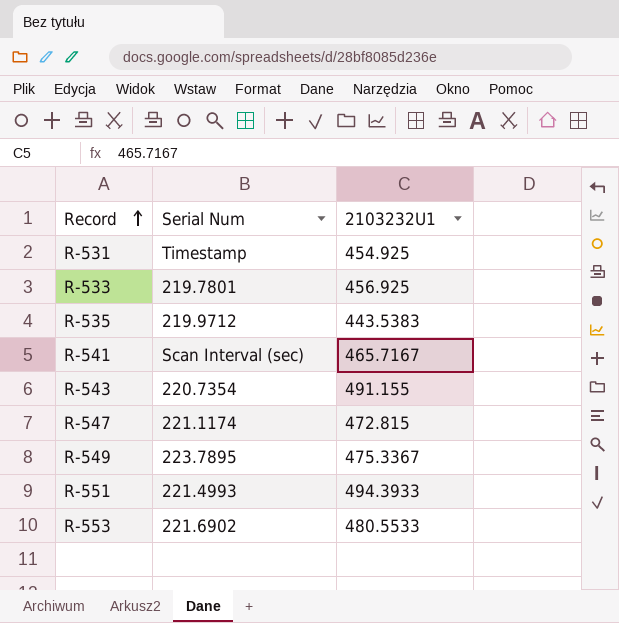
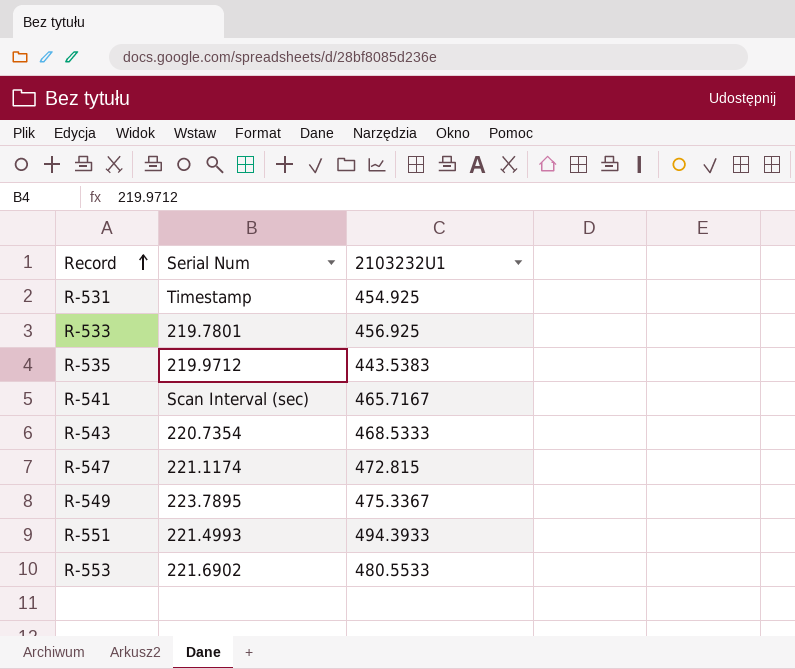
R-543 | 2103232U1: 491.155 -> 468.5333

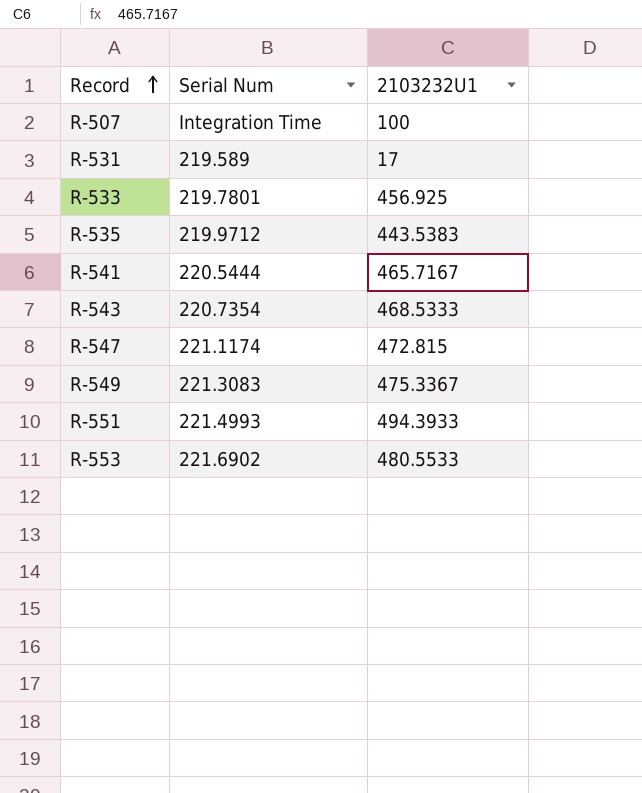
row R-507: none -> Integration Time | 100
R-531 | Serial Num: Timestamp -> 219.589
R-531 | 2103232U1: 454.925 -> 17
R-541 | Serial Num: Scan Interval (sec) -> 220.5444
R-549 | Serial Num: 223.7895 -> 221.3083

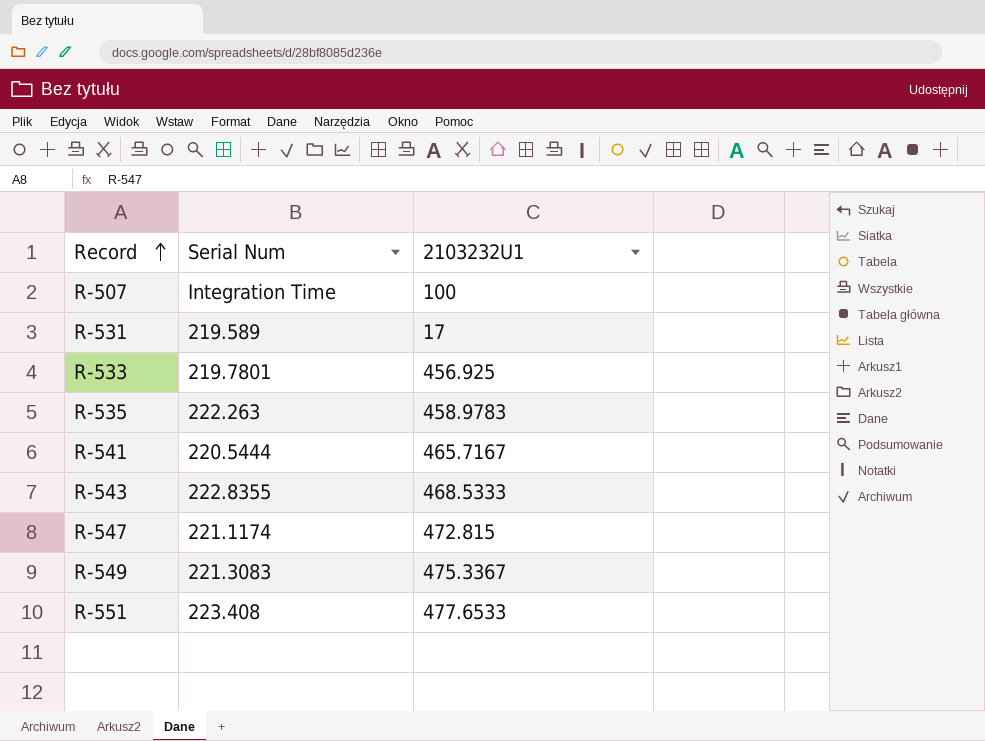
row R-553: 221.6902 | 480.5533 -> none
R-535 | Serial Num: 219.9712 -> 222.263
R-535 | 2103232U1: 443.5383 -> 458.9783
R-543 | Serial Num: 220.7354 -> 222.8355
R-551 | Serial Num: 221.4993 -> 223.408
R-551 | 2103232U1: 494.3933 -> 477.6533

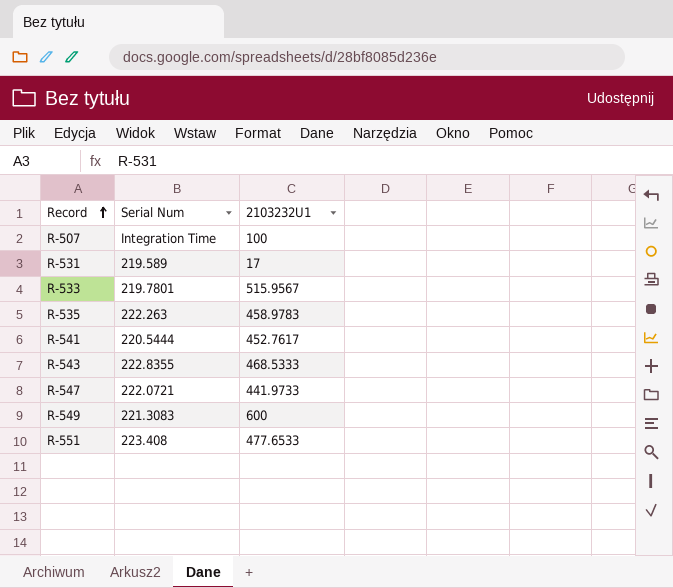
R-533 | 2103232U1: 456.925 -> 515.9567
R-541 | 2103232U1: 465.7167 -> 452.7617
R-547 | Serial Num: 221.1174 -> 222.0721
R-547 | 2103232U1: 472.815 -> 441.9733
R-549 | 2103232U1: 475.3367 -> 600

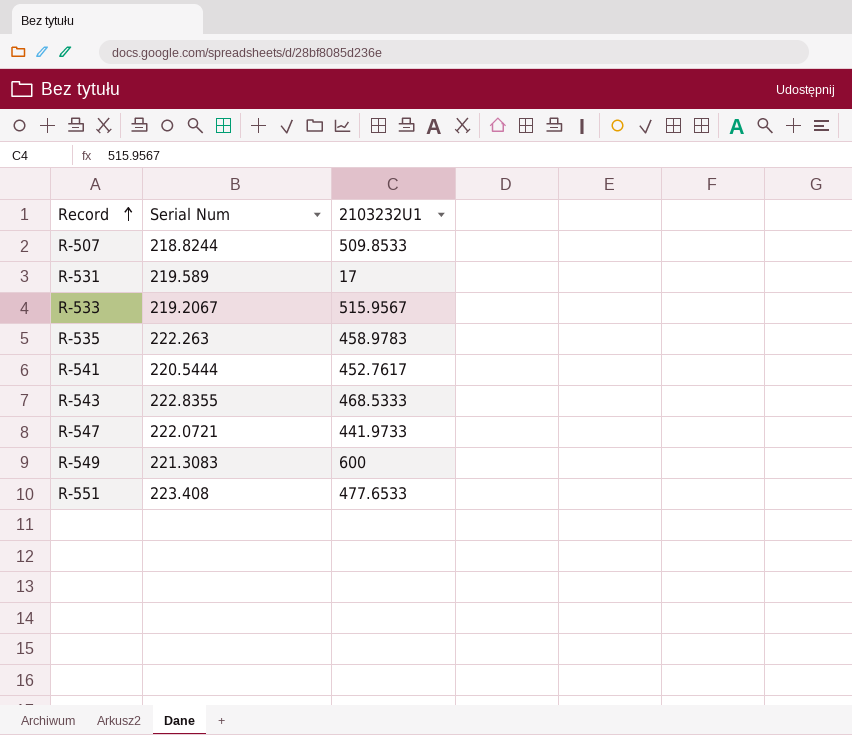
R-507 | Serial Num: Integration Time -> 218.8244
R-507 | 2103232U1: 100 -> 509.8533
R-533 | Serial Num: 219.7801 -> 219.2067

